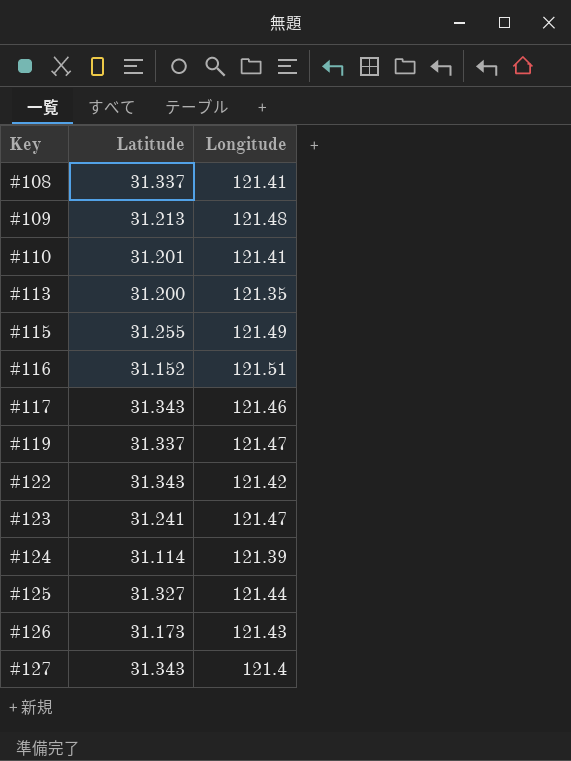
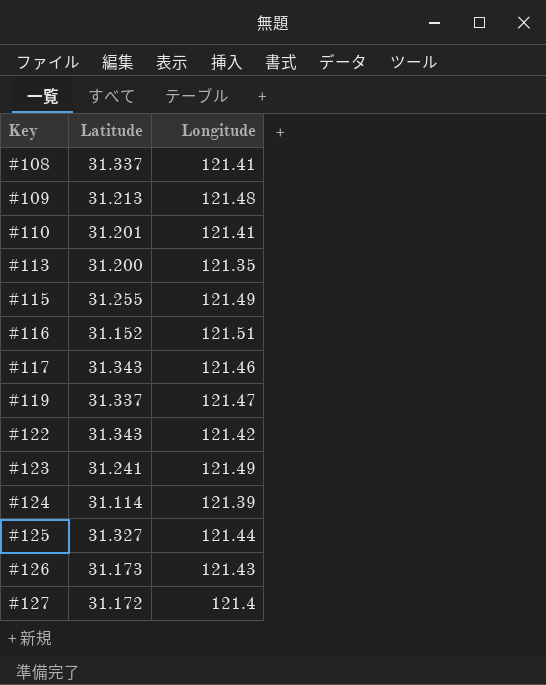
#123 | Longitude: 121.47 -> 121.49
#127 | Latitude: 31.343 -> 31.172

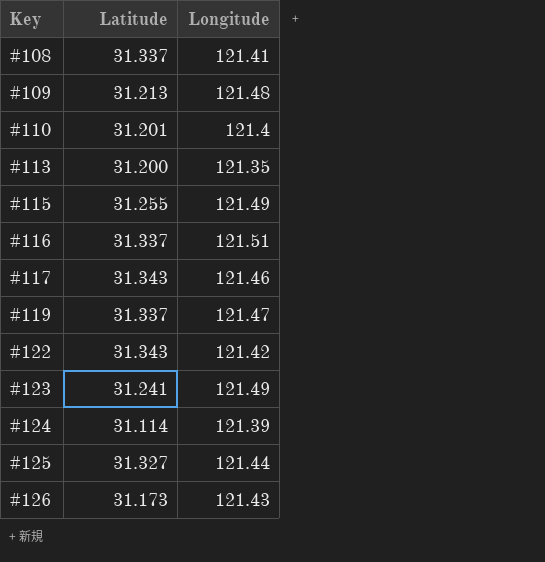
row #127: 31.172 | 121.4 -> none
#110 | Longitude: 121.41 -> 121.4
#116 | Latitude: 31.152 -> 31.337

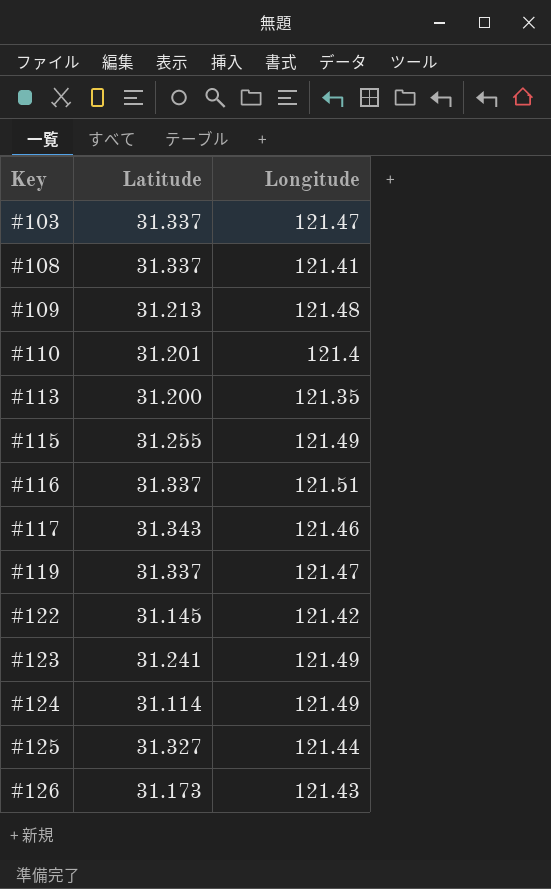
row #103: none -> 31.337 | 121.47
#122 | Latitude: 31.343 -> 31.145
#124 | Longitude: 121.39 -> 121.49

